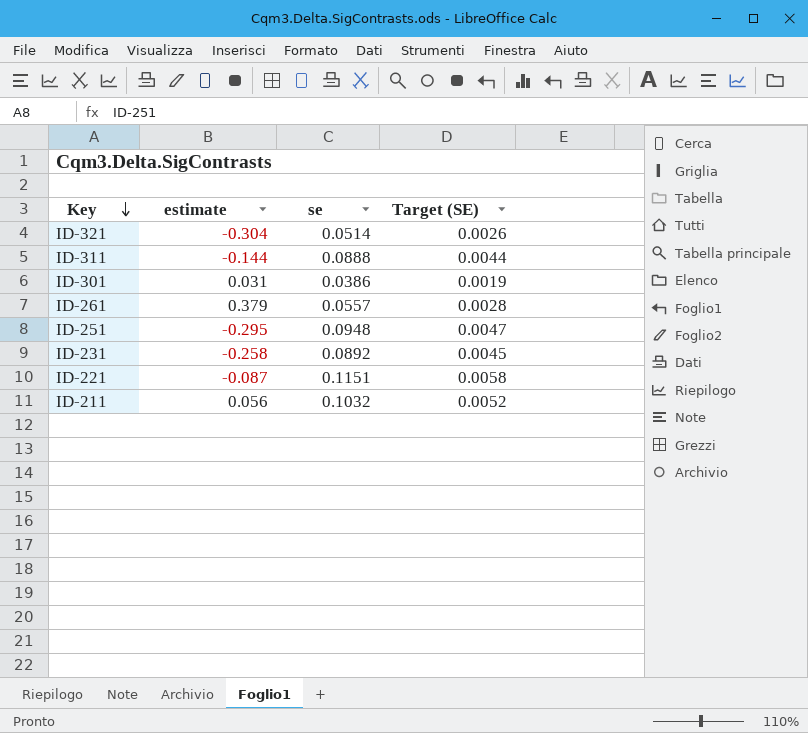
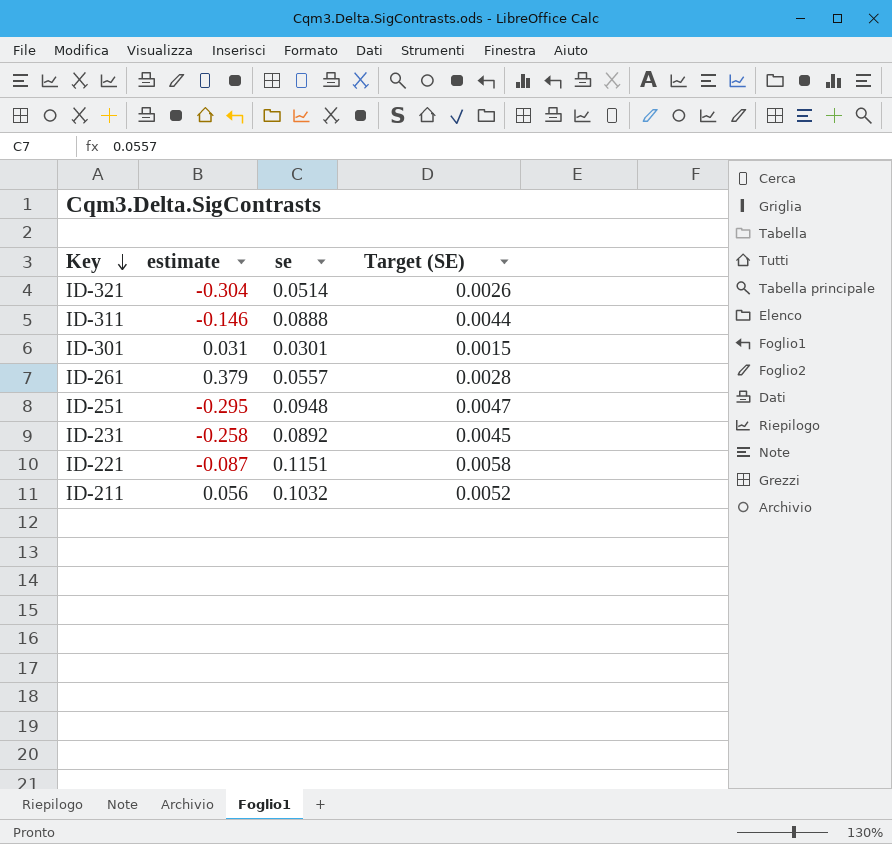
ID-311 | estimate: -0.144 -> -0.146
ID-301 | se: 0.0386 -> 0.0301
ID-301 | Target (SE): 0.0019 -> 0.0015

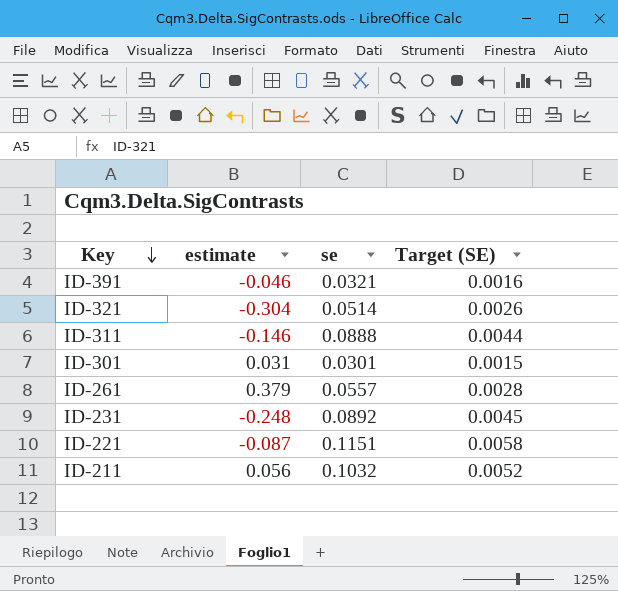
row ID-251: -0.295 | 0.0948 | 0.0047 -> none
row ID-391: none -> -0.046 | 0.0321 | 0.0016
ID-231 | estimate: -0.258 -> -0.248

